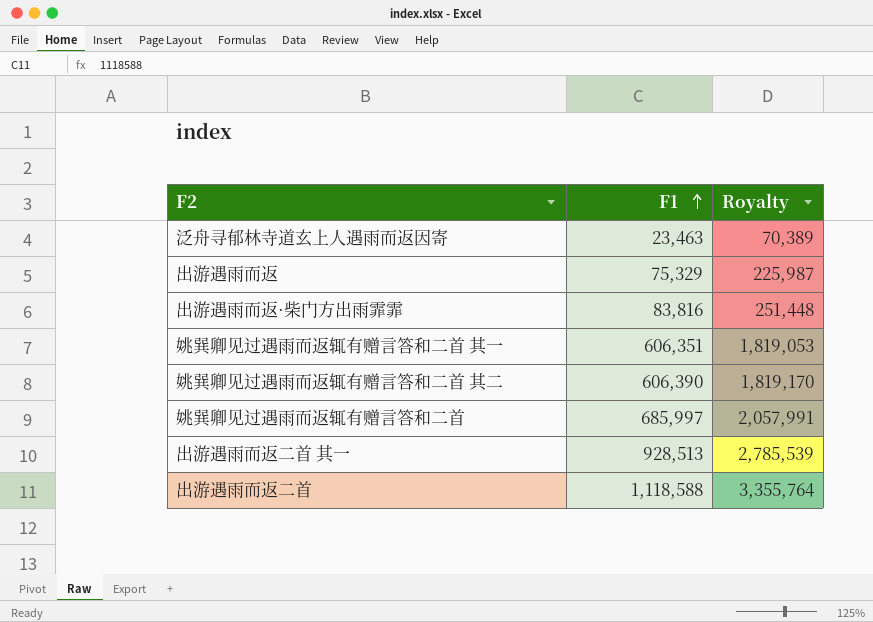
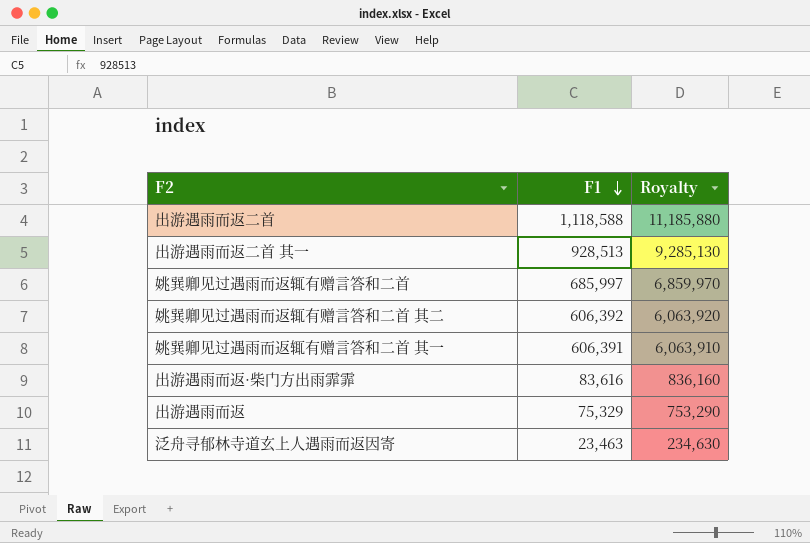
row order: F1 ascending -> F1 descending
column Royalty | formula: [F1] * 3 -> [F1] * 10
姚巽卿见过遇雨而返辄有赠言答和二首 其二 | F1: 606,390 -> 606,392
姚巽卿见过遇雨而返辄有赠言答和二首 其一 | F1: 606,351 -> 606,391
出游遇雨而返·柴门方出雨霏霏 | F1: 83,816 -> 83,616

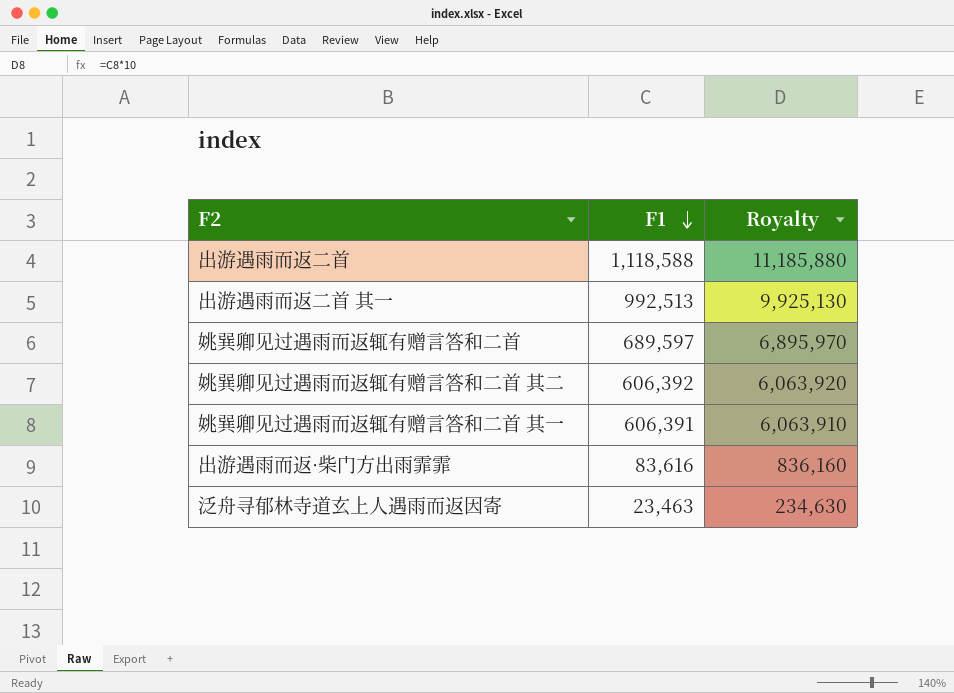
row 出游遇雨而返: 75,329 | 753,290 -> none
出游遇雨而返二首 其一 | F1: 928,513 -> 992,513
出游遇雨而返二首 其一 | Royalty: 9,285,130 -> 9,925,130
姚巽卿见过遇雨而返辄有赠言答和二首 | F1: 685,997 -> 689,597
姚巽卿见过遇雨而返辄有赠言答和二首 | Royalty: 6,859,970 -> 6,895,970

